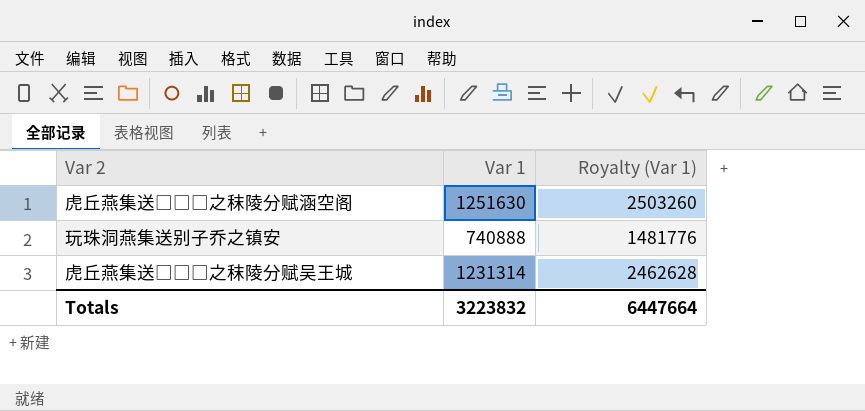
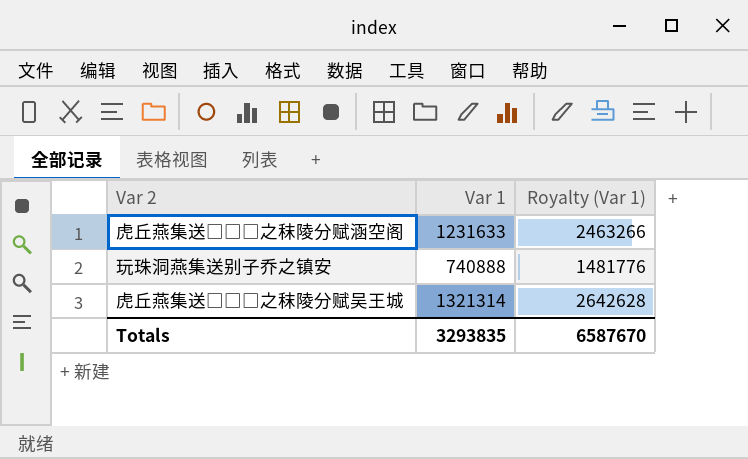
虎丘燕集送□□□之秣陵分赋涵空阁 | Var 1: 1251630 -> 1231633
虎丘燕集送□□□之秣陵分赋涵空阁 | Royalty (Var 1): 2503260 -> 2463266
虎丘燕集送□□□之秣陵分赋吴王城 | Var 1: 1231314 -> 1321314
虎丘燕集送□□□之秣陵分赋吴王城 | Royalty (Var 1): 2462628 -> 2642628
Totals | Var 1: 3223832 -> 3293835
Totals | Royalty (Var 1): 6447664 -> 6587670

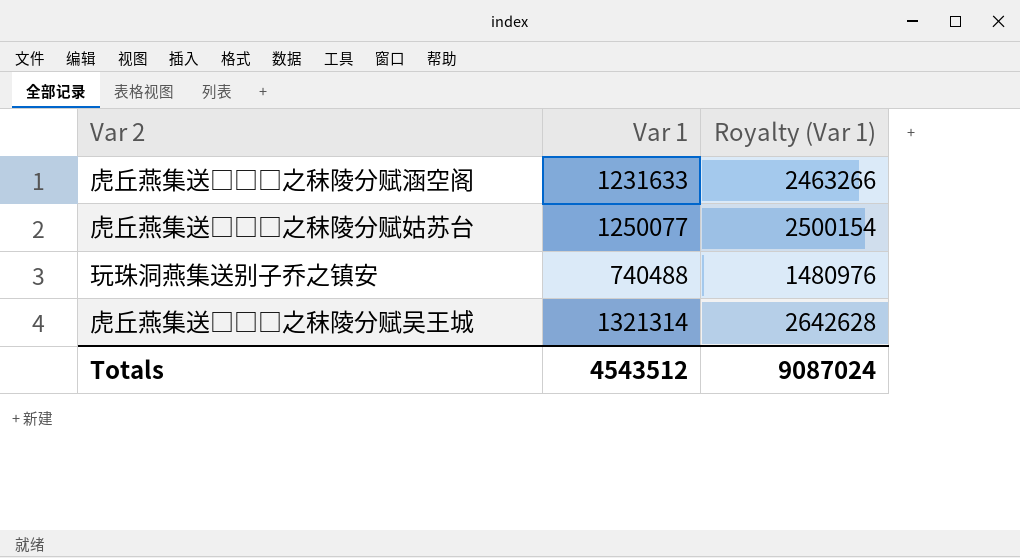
row 虎丘燕集送□□□之秣陵分赋姑苏台: none -> 1250077 | 2500154
玩珠洞燕集送别子乔之镇安 | Var 1: 740888 -> 740488
玩珠洞燕集送别子乔之镇安 | Royalty (Var 1): 1481776 -> 1480976
Totals | Var 1: 3293835 -> 4543512
Totals | Royalty (Var 1): 6587670 -> 9087024

